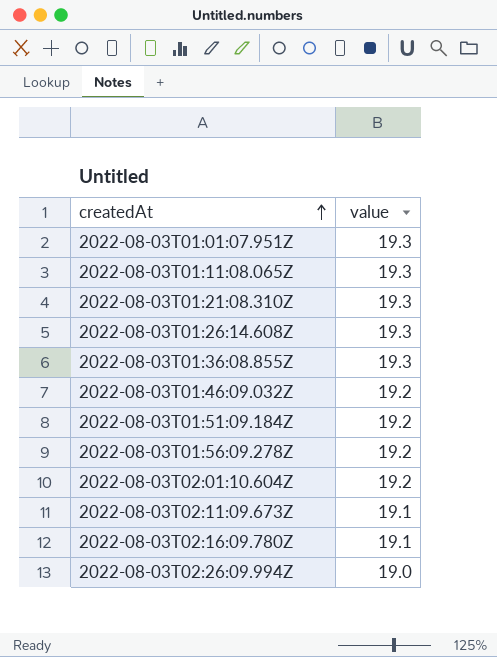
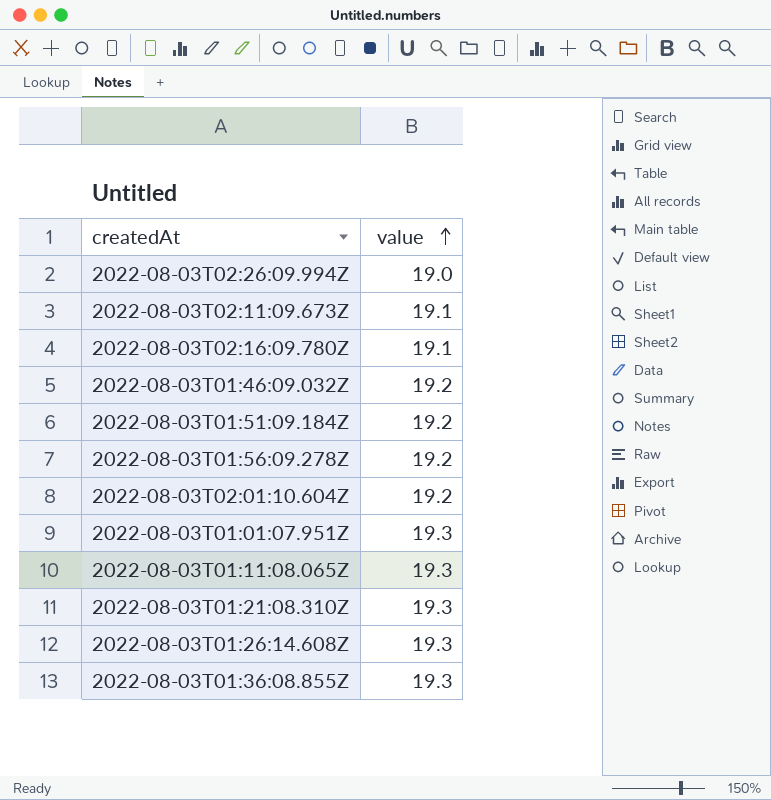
row order: createdAt ascending -> value ascending

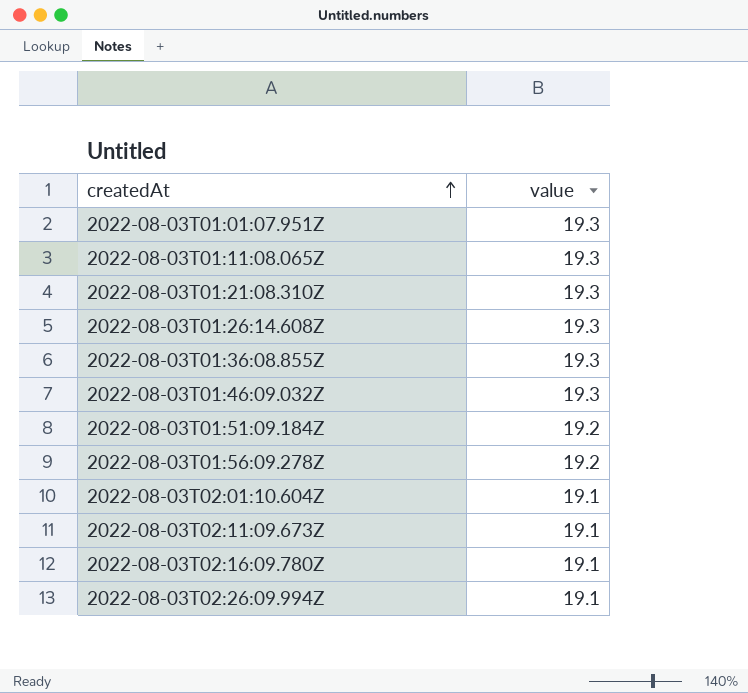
row order: value ascending -> createdAt ascending
2022-08-03T01:46:09.032Z | value: 19.2 -> 19.3
2022-08-03T02:01:10.604Z | value: 19.2 -> 19.1
2022-08-03T02:26:09.994Z | value: 19.0 -> 19.1

